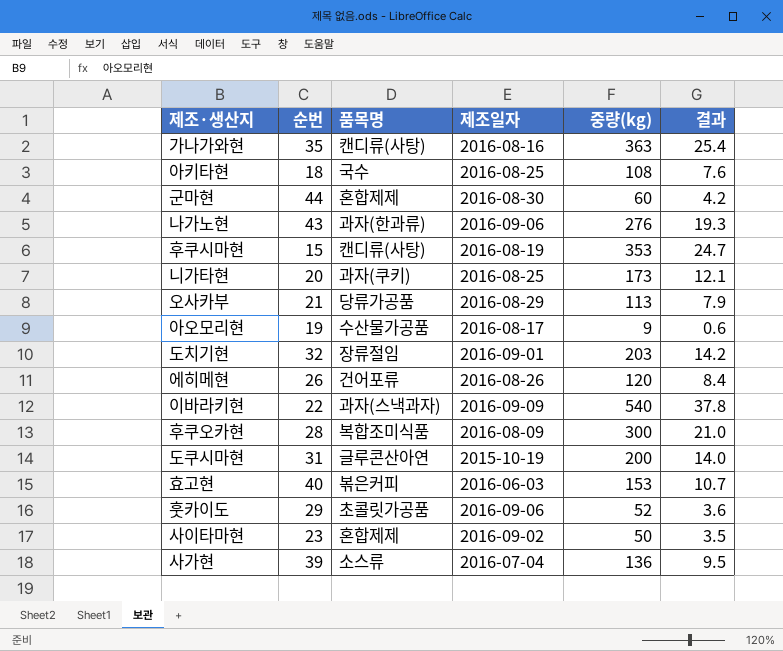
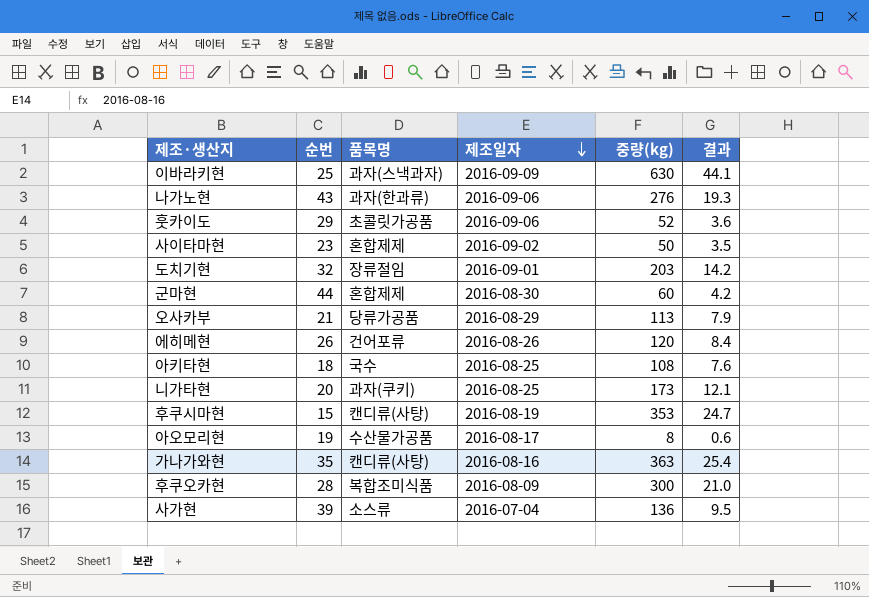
row order: none -> 제조일자 descending
row 도쿠시마현: 31 | 글루콘산아연 | 2015-10-19 | 200 | 14.0 -> none
row 효고현: 40 | 볶은커피 | 2016-06-03 | 153 | 10.7 -> none
이바라키현 | 순번: 22 -> 25
이바라키현 | 중량(kg): 540 -> 630
이바라키현 | 결과: 37.8 -> 44.1
아오모리현 | 중량(kg): 9 -> 8

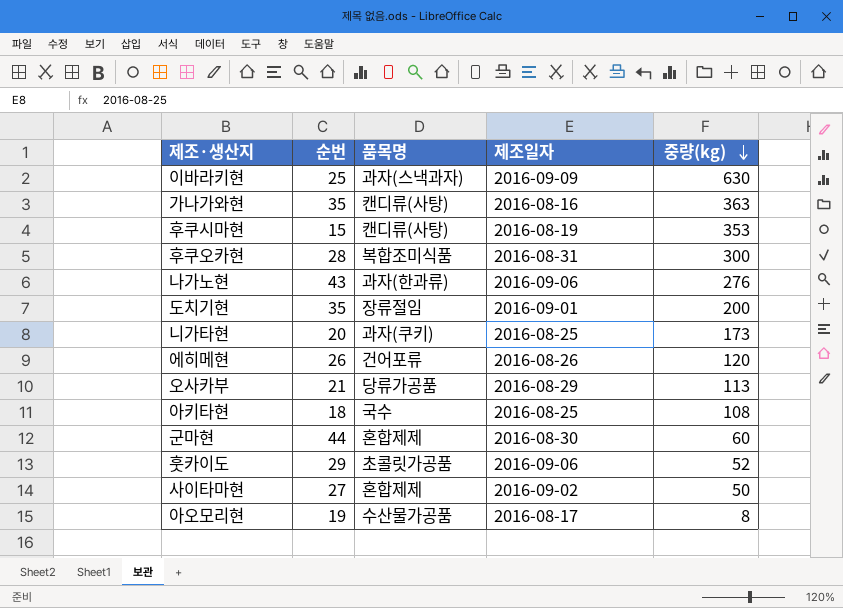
row order: 제조일자 descending -> 중량(kg) descending
column 결과 | formula: [중량(kg)] * 0.07 -> none
row 사가현: 39 | 소스류 | 2016-07-04 | 136 | 9.5 -> none
후쿠오카현 | 제조일자: 2016-08-09 -> 2016-08-31
도치기현 | 순번: 32 -> 35
도치기현 | 중량(kg): 203 -> 200
사이타마현 | 순번: 23 -> 27

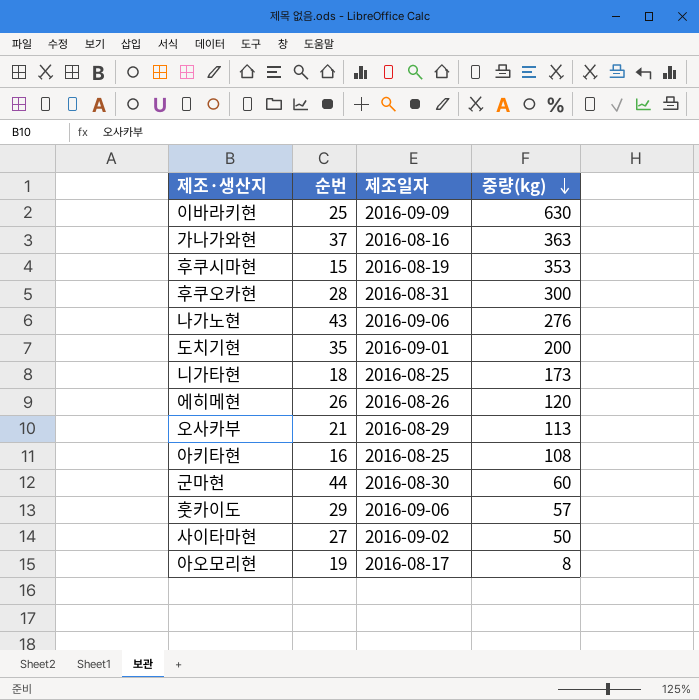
column 품목명 | position: 3 -> none
가나가와현 | 순번: 35 -> 37
니가타현 | 순번: 20 -> 18
아키타현 | 순번: 18 -> 16
훗카이도 | 중량(kg): 52 -> 57

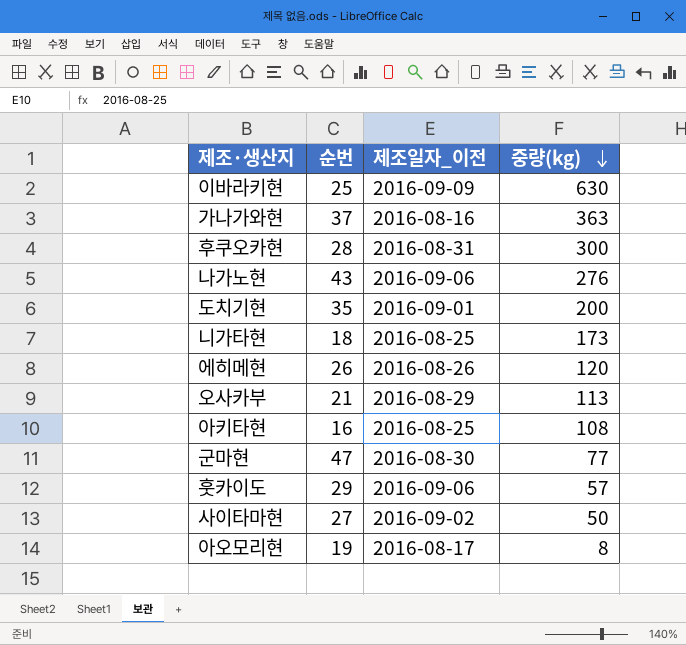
column name: 제조일자 -> 제조일자_이전
row 후쿠시마현: 15 | 2016-08-19 | 353 -> none
군마현 | 순번: 44 -> 47
군마현 | 중량(kg): 60 -> 77

